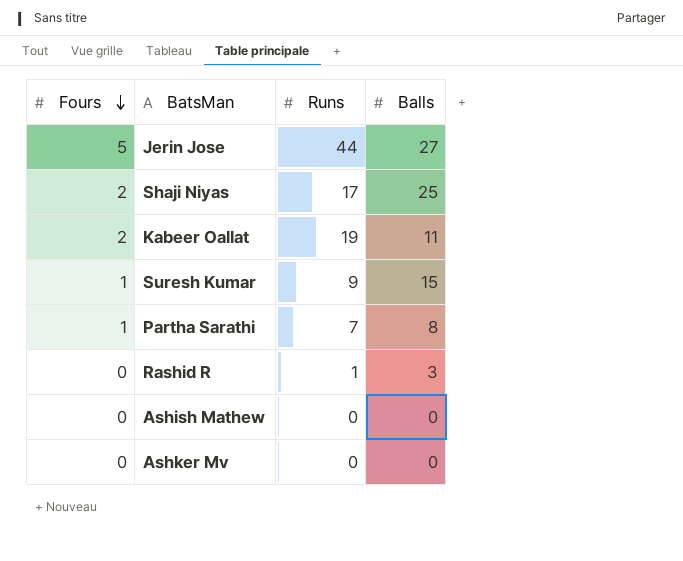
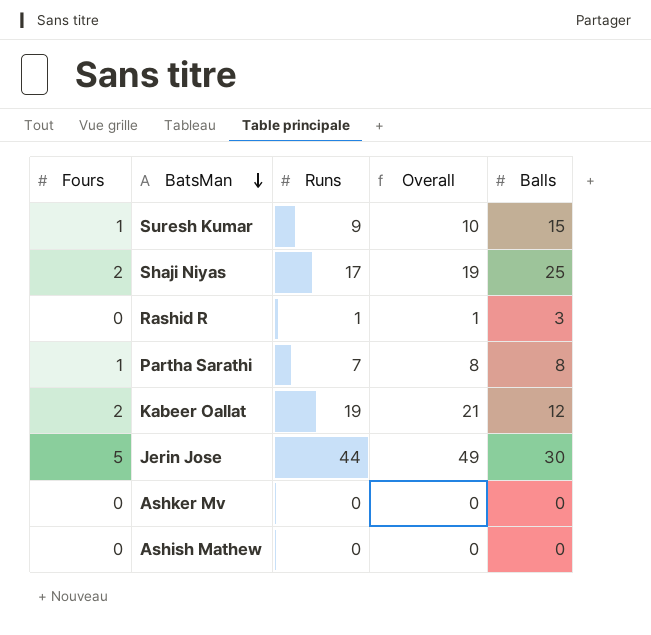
row order: Fours descending -> BatsMan descending
column Overall | formula: none -> [Fours] + [Runs]
Kabeer Oallat | Balls: 11 -> 12
Jerin Jose | Balls: 27 -> 30

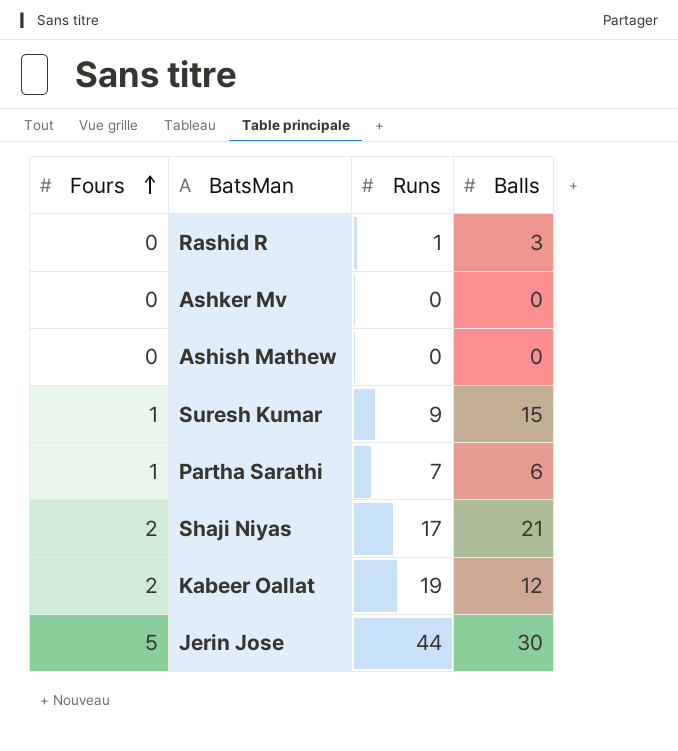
row order: BatsMan descending -> Fours ascending
column Overall | formula: [Fours] + [Runs] -> none
Partha Sarathi | Balls: 8 -> 6
Shaji Niyas | Balls: 25 -> 21

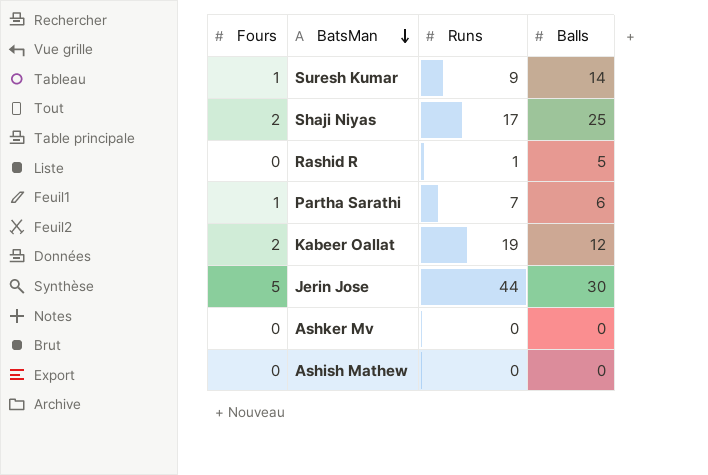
row order: Fours ascending -> BatsMan descending
Suresh Kumar | Balls: 15 -> 14
Shaji Niyas | Balls: 21 -> 25
Rashid R | Balls: 3 -> 5

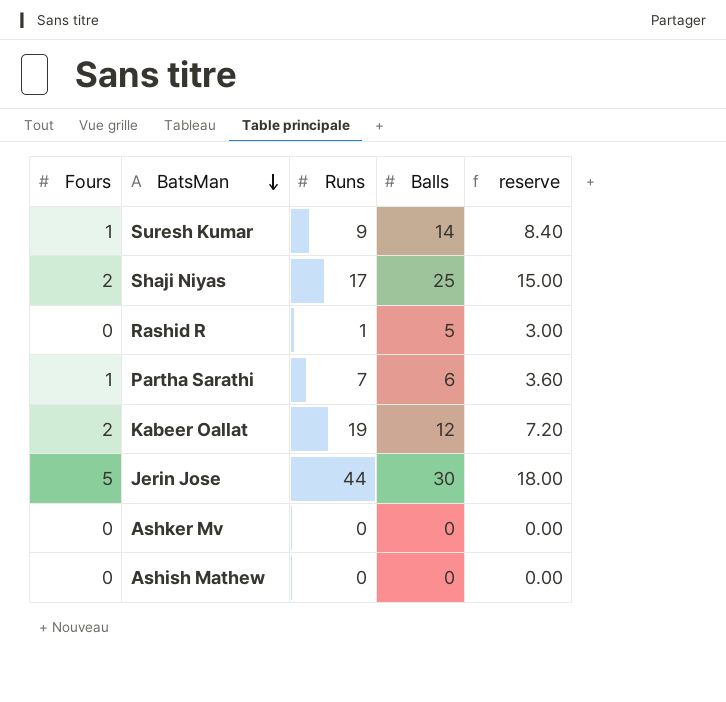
column reserve | formula: none -> [Balls] * 0.6

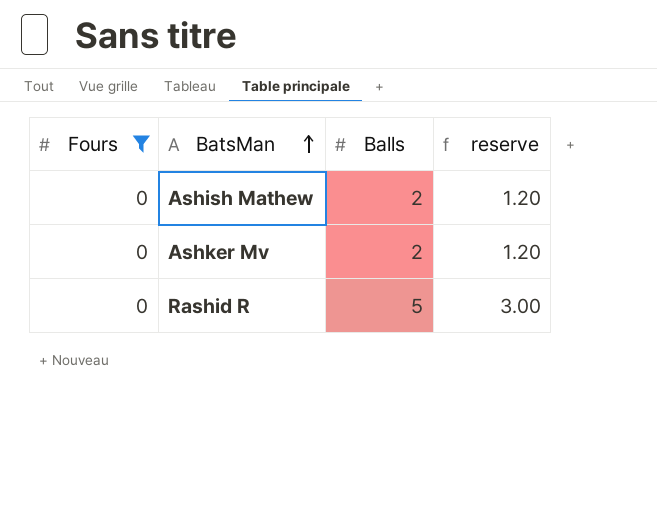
filter: none -> Fours = 0
row order: BatsMan descending -> BatsMan ascending
column Runs | position: 3 -> none
Ashish Mathew | Balls: 0 -> 2
Ashish Mathew | reserve: 0.00 -> 1.20
Ashker Mv | Balls: 0 -> 2
Ashker Mv | reserve: 0.00 -> 1.20

